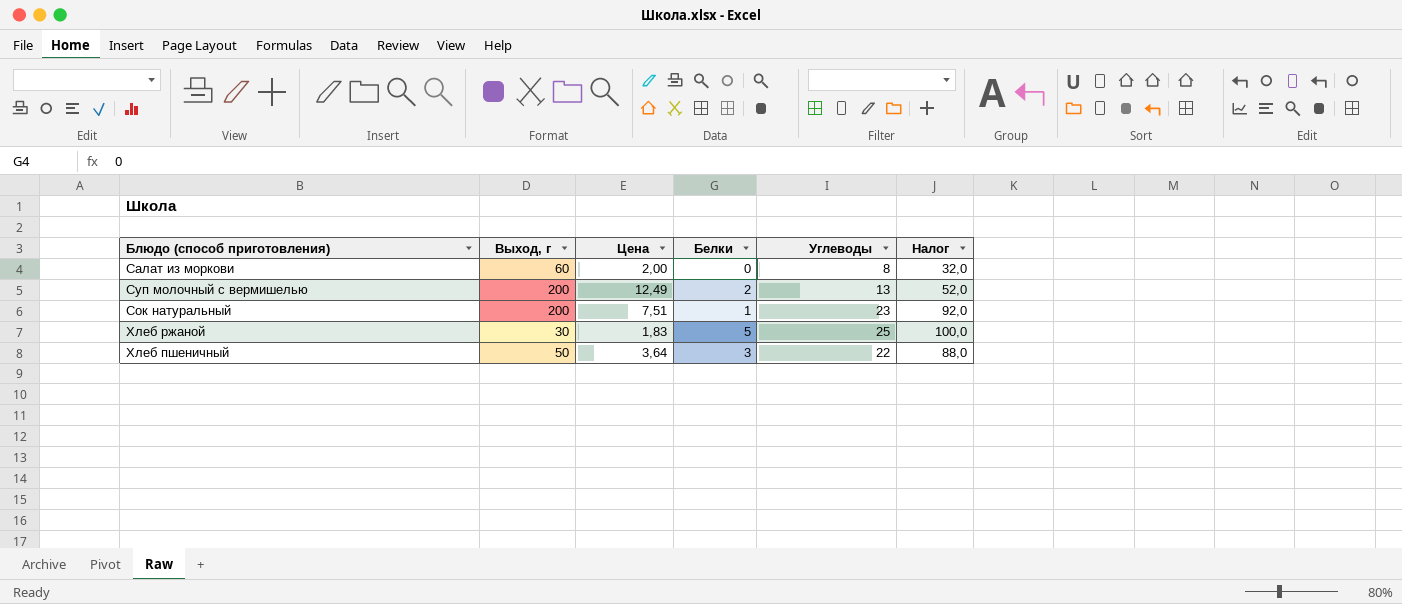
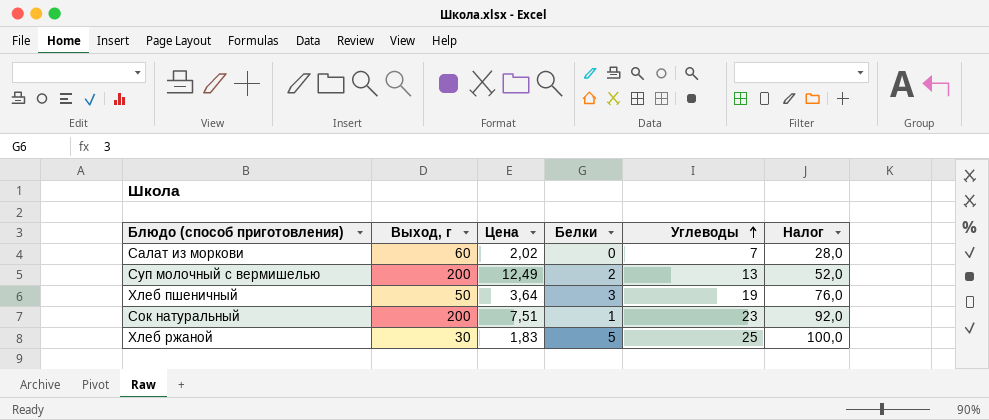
row order: none -> Углеводы ascending
Салат из моркови | Цена: 2,00 -> 2,02
Салат из моркови | Углеводы: 8 -> 7
Салат из моркови | Налог: 32,0 -> 28,0
Хлеб пшеничный | Углеводы: 22 -> 19
Хлеб пшеничный | Налог: 88,0 -> 76,0

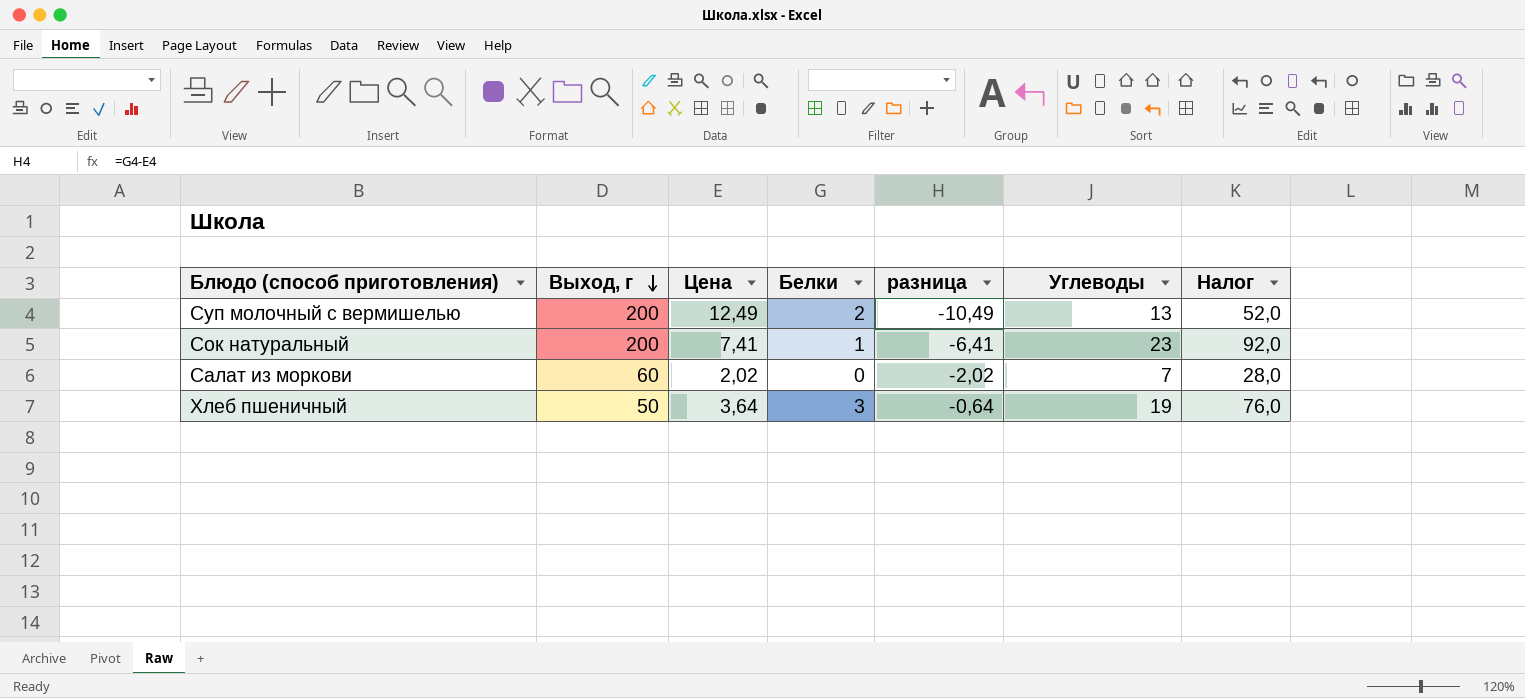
row order: Углеводы ascending -> Выход, г descending
column разница | formula: none -> [Белки] - [Цена]
row Хлеб ржаной: 30 | 1,83 | 5 | 25 | 100,0 -> none
Сок натуральный | Цена: 7,51 -> 7,41

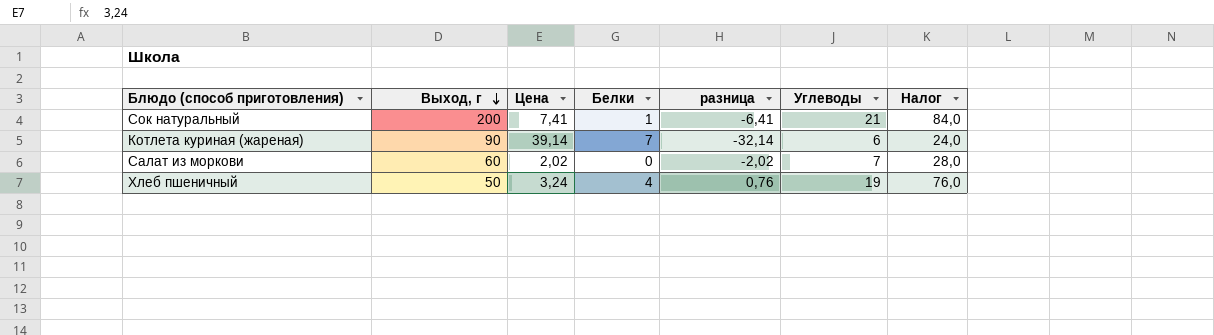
row Суп молочный с вермишелью: 200 | 12,49 | 2 | -10,49 | 13 | 52,0 -> none
Сок натуральный | Углеводы: 23 -> 21
Сок натуральный | Налог: 92,0 -> 84,0
row Котлета куриная (жареная): none -> 90 | 39,14 | 7 | -32,14 | 6 | 24,0
Хлеб пшеничный | Цена: 3,64 -> 3,24
Хлеб пшеничный | Белки: 3 -> 4
Хлеб пшеничный | разница: -0,64 -> 0,76

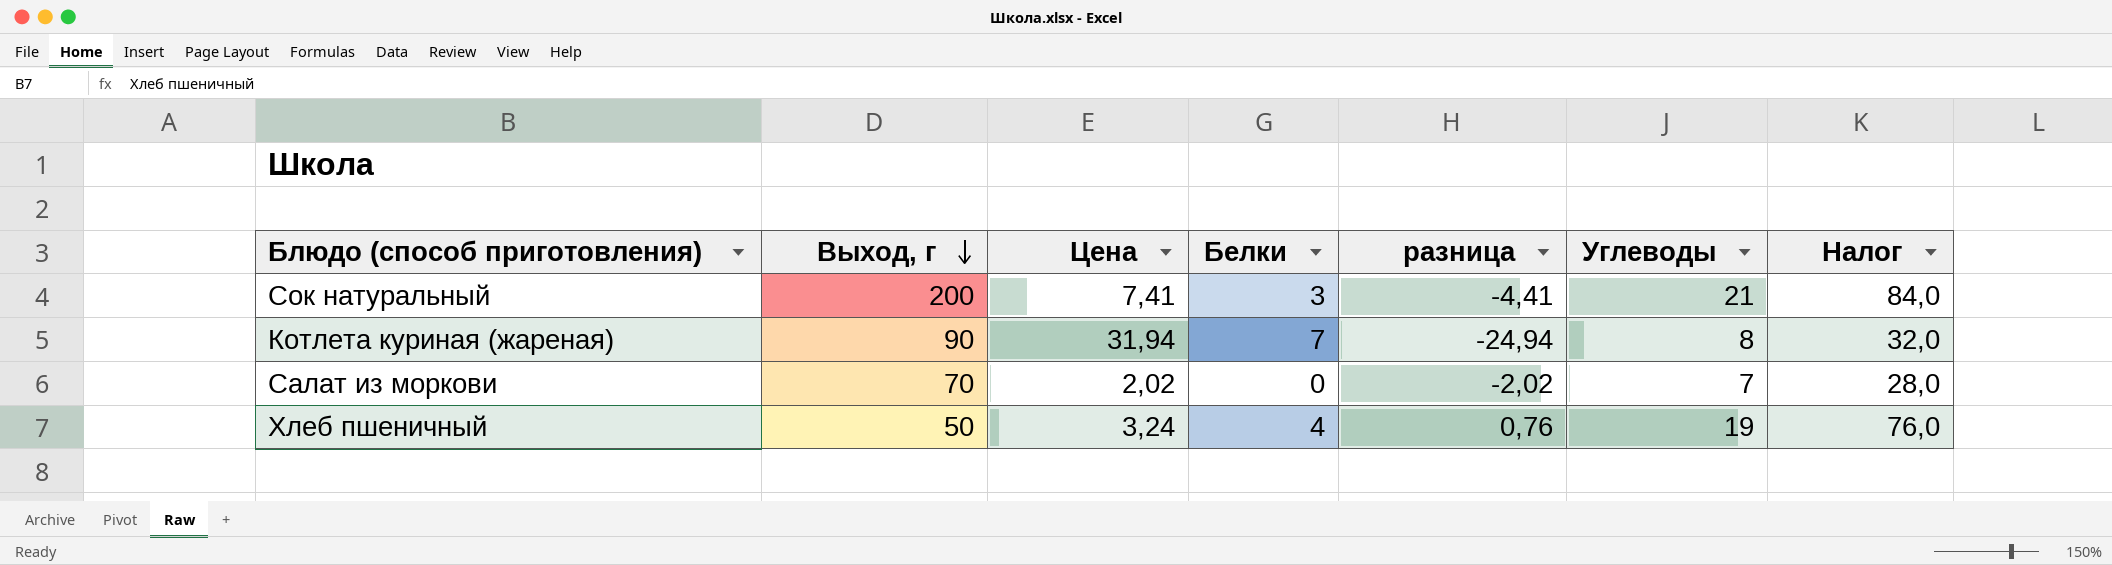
Сок натуральный | Белки: 1 -> 3
Сок натуральный | разница: -6,41 -> -4,41
Котлета куриная (жареная) | Цена: 39,14 -> 31,94
Котлета куриная (жареная) | разница: -32,14 -> -24,94
Котлета куриная (жареная) | Углеводы: 6 -> 8
Котлета куриная (жареная) | Налог: 24,0 -> 32,0
Салат из моркови | Выход, г: 60 -> 70

